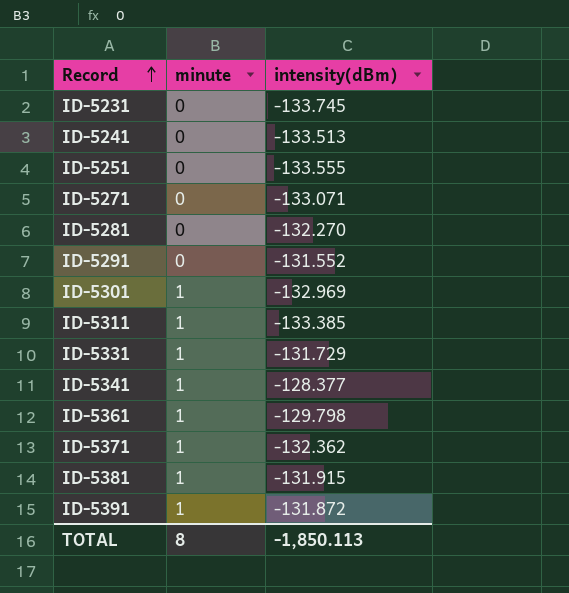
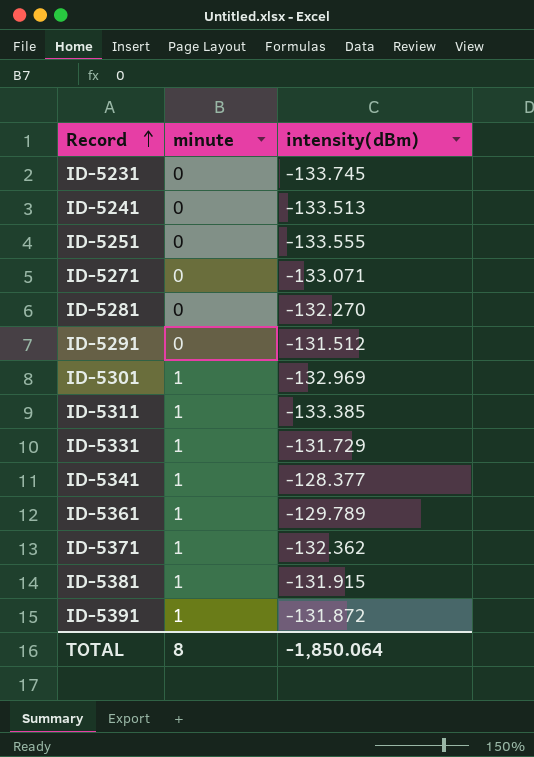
ID-5291 | intensity(dBm): -131.552 -> -131.512
ID-5361 | intensity(dBm): -129.798 -> -129.789
TOTAL | intensity(dBm): -1,850.113 -> -1,850.064

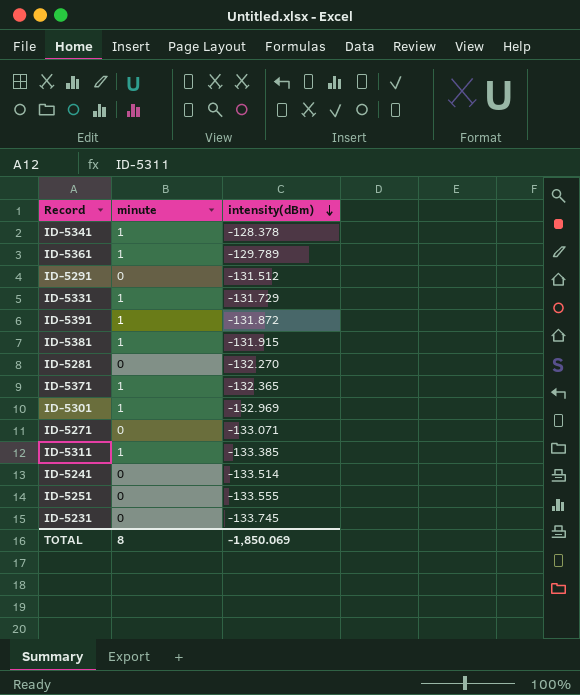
row order: Record ascending -> intensity(dBm) descending
ID-5341 | intensity(dBm): -128.377 -> -128.378
ID-5371 | intensity(dBm): -132.362 -> -132.365
ID-5241 | intensity(dBm): -133.513 -> -133.514
TOTAL | intensity(dBm): -1,850.064 -> -1,850.069

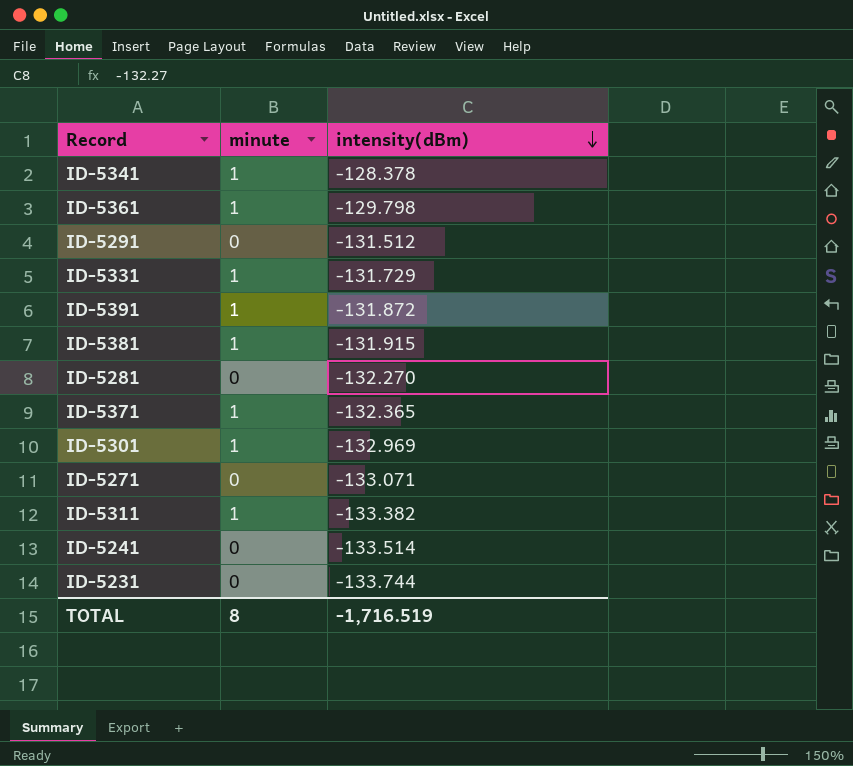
row ID-5251: 0 | -133.555 -> none
ID-5361 | intensity(dBm): -129.789 -> -129.798
ID-5311 | intensity(dBm): -133.385 -> -133.382
ID-5231 | intensity(dBm): -133.745 -> -133.744
TOTAL | intensity(dBm): -1,850.069 -> -1,716.519

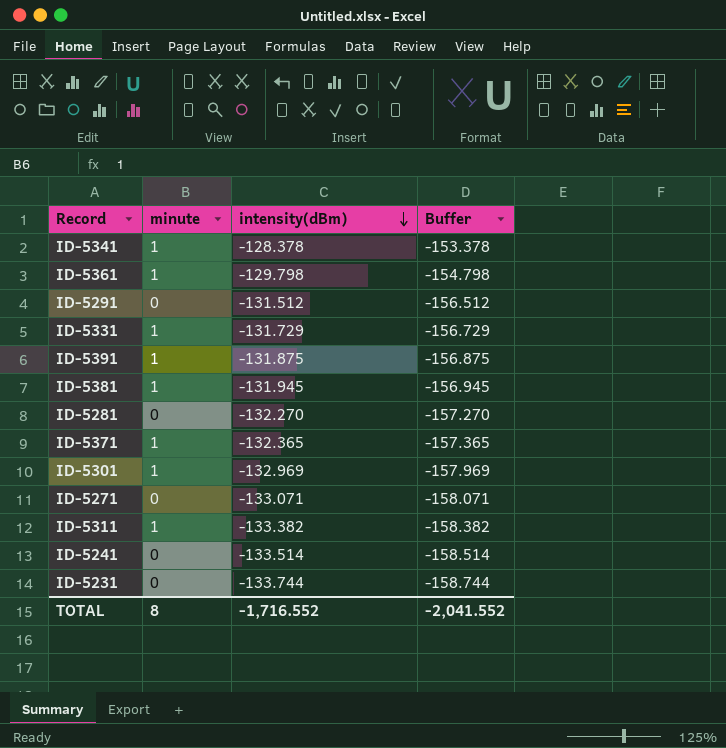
column Buffer | formula: none -> [intensity(dBm)] - 25
ID-5391 | intensity(dBm): -131.872 -> -131.875
ID-5381 | intensity(dBm): -131.915 -> -131.945
TOTAL | intensity(dBm): -1,716.519 -> -1,716.552

